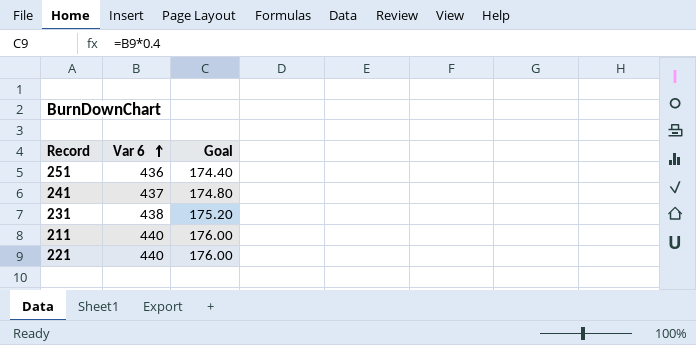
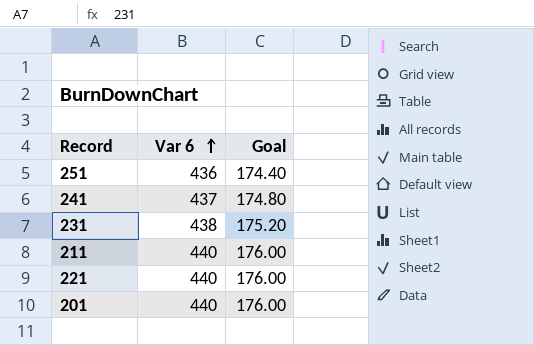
row 201: none -> 440 | 176.00

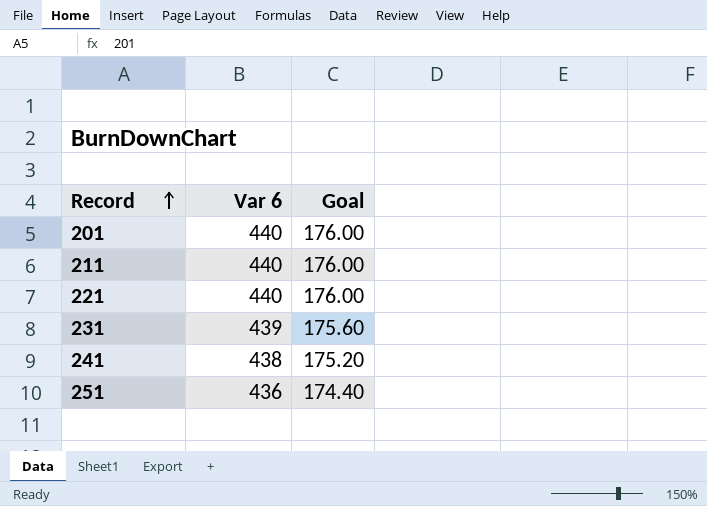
row order: Var 6 ascending -> Record ascending
231 | Var 6: 438 -> 439
231 | Goal: 175.20 -> 175.60
241 | Var 6: 437 -> 438
241 | Goal: 174.80 -> 175.20

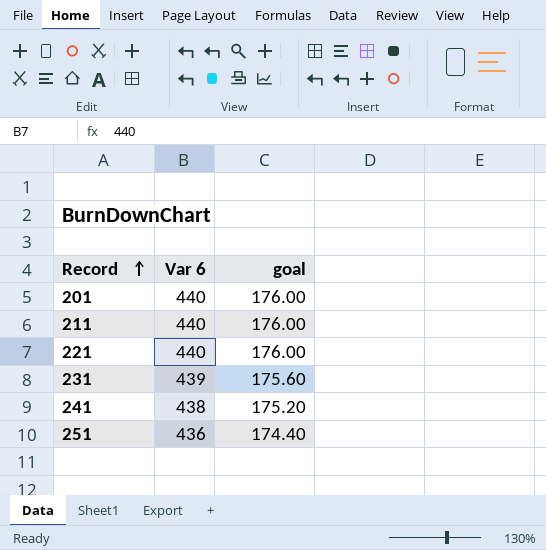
column name: Goal -> goal

